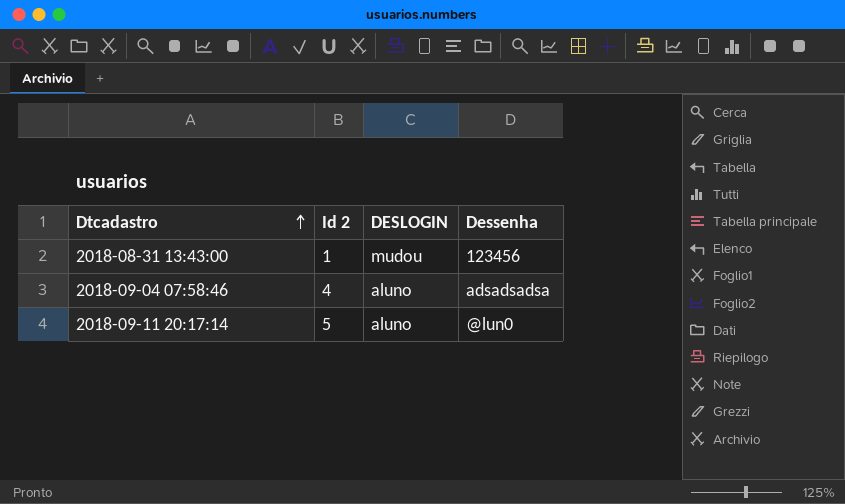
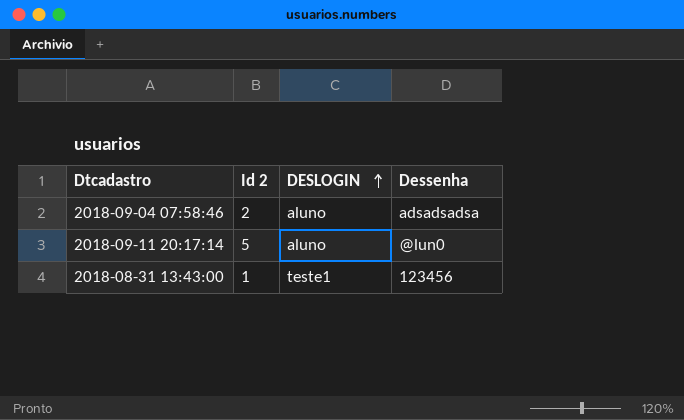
row order: Dtcadastro ascending -> DESLOGIN ascending
2018-09-04 07:58:46 | Id 2: 4 -> 2
2018-08-31 13:43:00 | DESLOGIN: mudou -> teste1

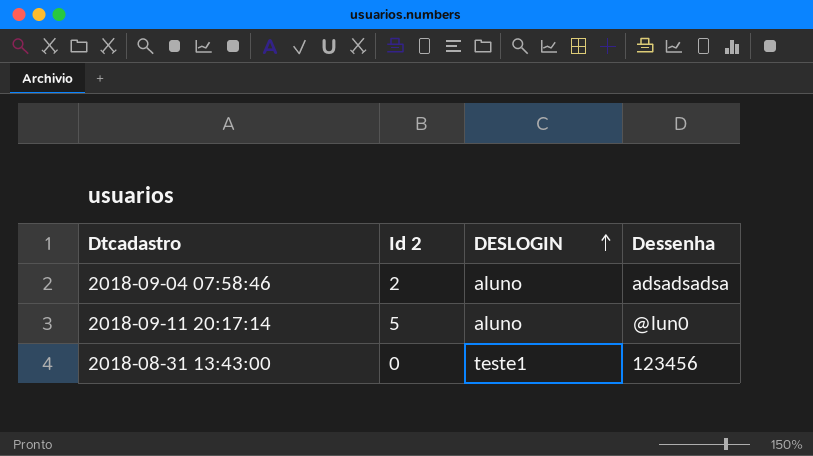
2018-08-31 13:43:00 | Id 2: 1 -> 0

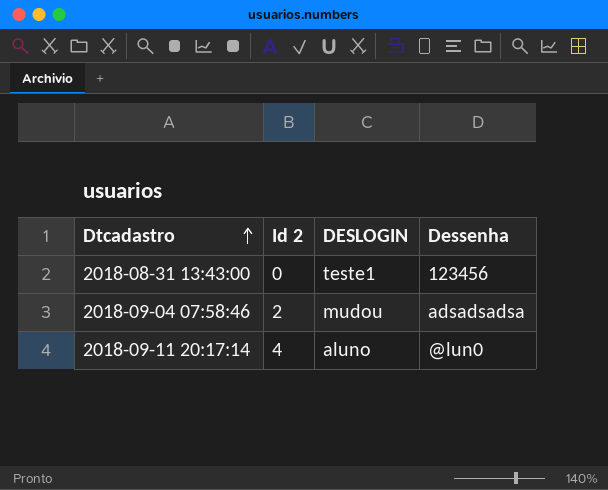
row order: DESLOGIN ascending -> Dtcadastro ascending
2018-09-04 07:58:46 | DESLOGIN: aluno -> mudou
2018-09-11 20:17:14 | Id 2: 5 -> 4

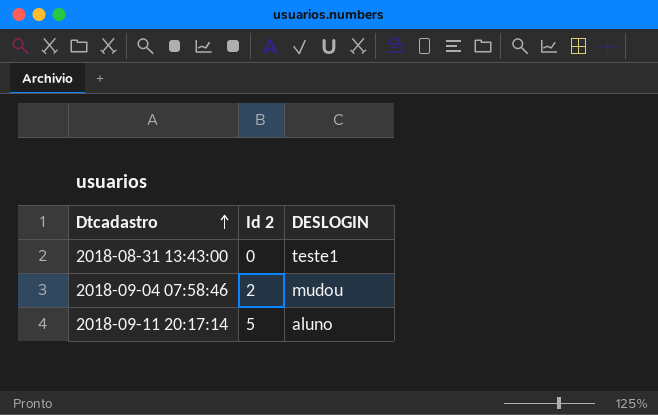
column Dessenha | position: 4 -> none
2018-09-11 20:17:14 | Id 2: 4 -> 5

